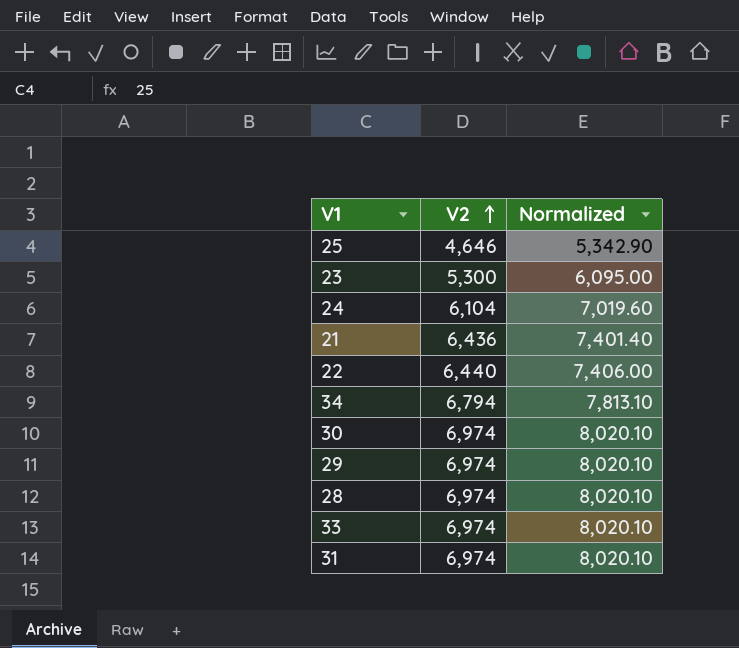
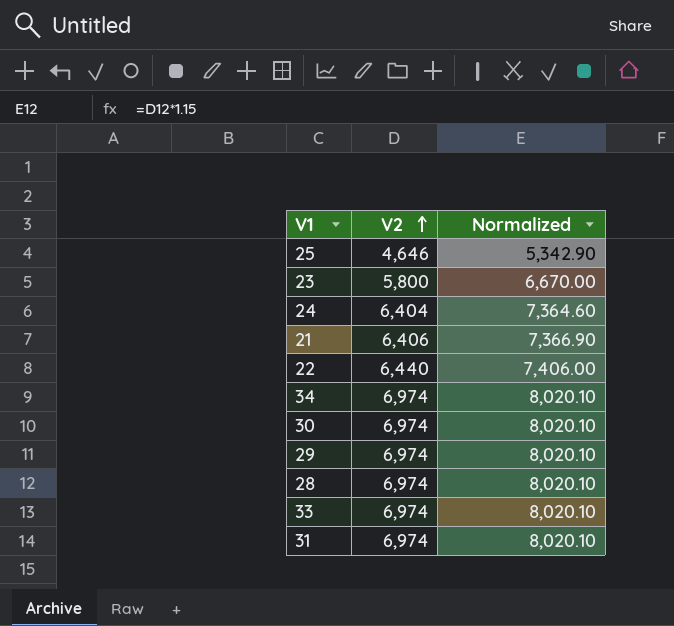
23 | V2: 5,300 -> 5,800
23 | Normalized: 6,095.00 -> 6,670.00
24 | V2: 6,104 -> 6,404
24 | Normalized: 7,019.60 -> 7,364.60
21 | V2: 6,436 -> 6,406
21 | Normalized: 7,401.40 -> 7,366.90
34 | V2: 6,794 -> 6,974
34 | Normalized: 7,813.10 -> 8,020.10

